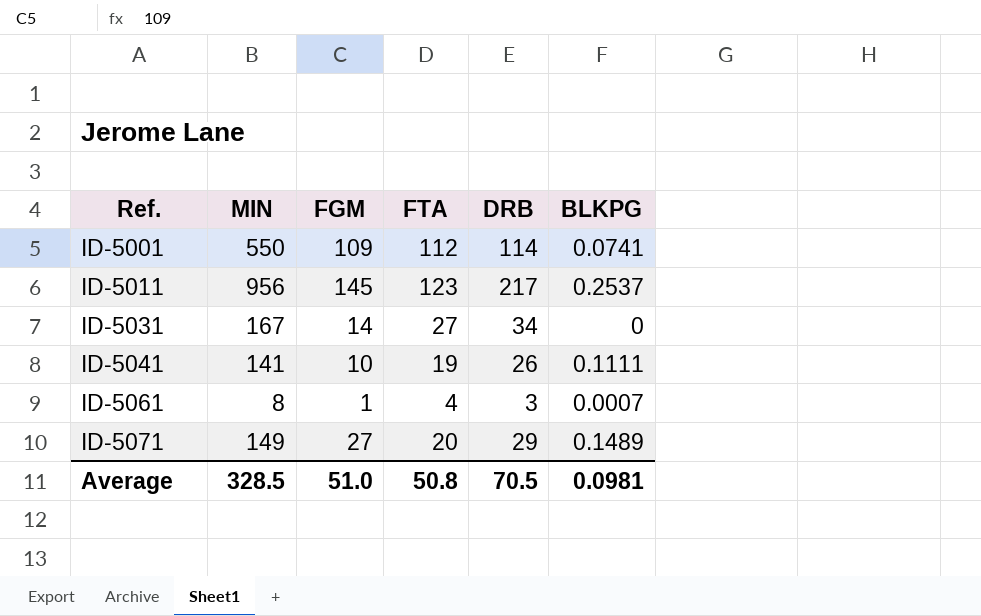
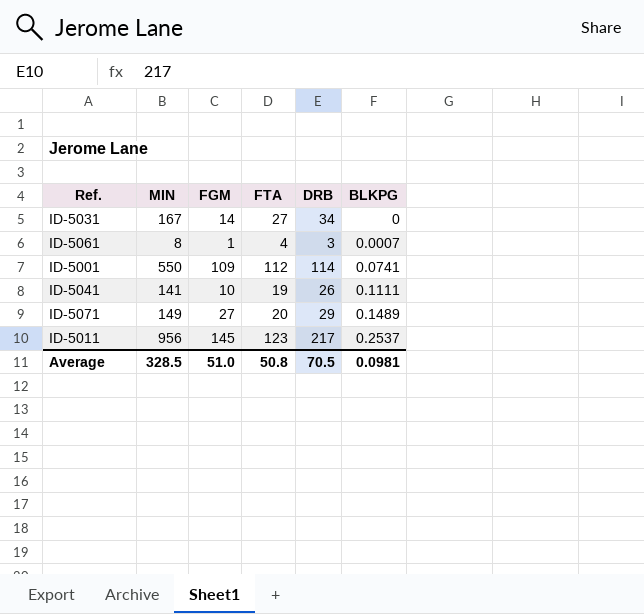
row order: Ref. ascending -> BLKPG ascending

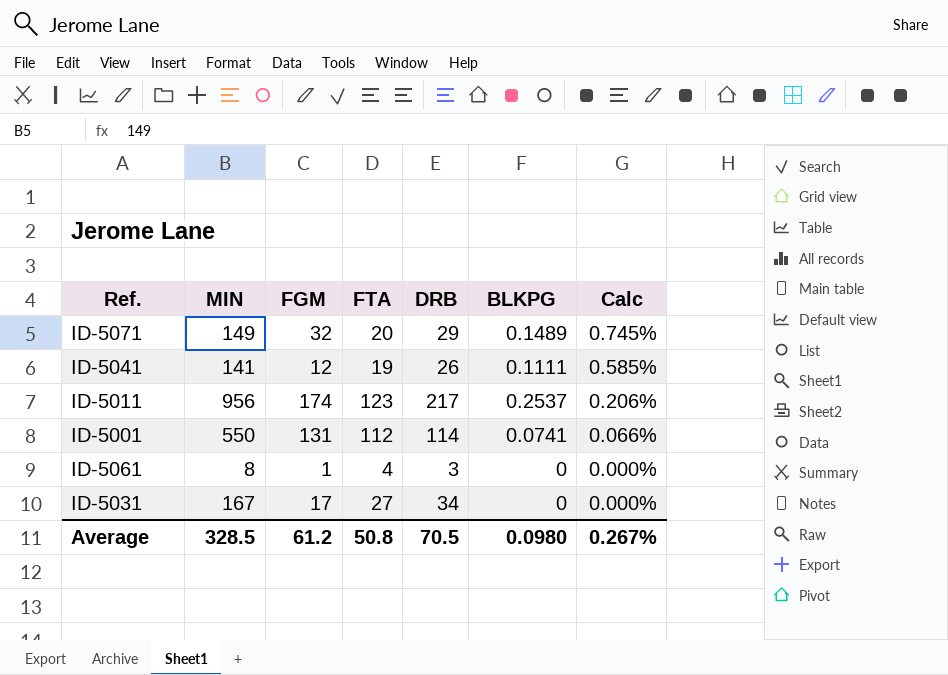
row order: BLKPG ascending -> Calc descending
column Calc | formula: none -> [BLKPG] / [FTA]
ID-5071 | FGM: 27 -> 32
ID-5041 | FGM: 10 -> 12
ID-5011 | FGM: 145 -> 174
ID-5001 | FGM: 109 -> 131
ID-5061 | BLKPG: 0.0007 -> 0
ID-5031 | FGM: 14 -> 17
Average | FGM: 51.0 -> 61.2
Average | BLKPG: 0.0981 -> 0.0980

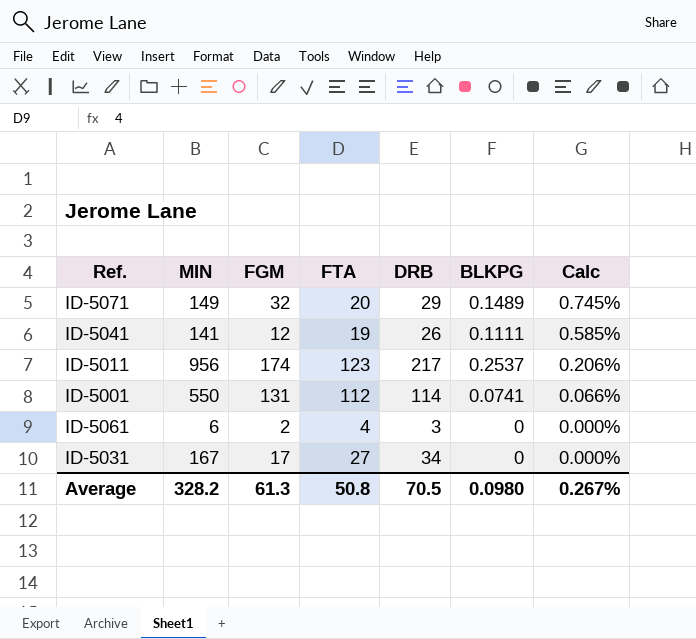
ID-5061 | MIN: 8 -> 6
ID-5061 | FGM: 1 -> 2
Average | MIN: 328.5 -> 328.2
Average | FGM: 61.2 -> 61.3

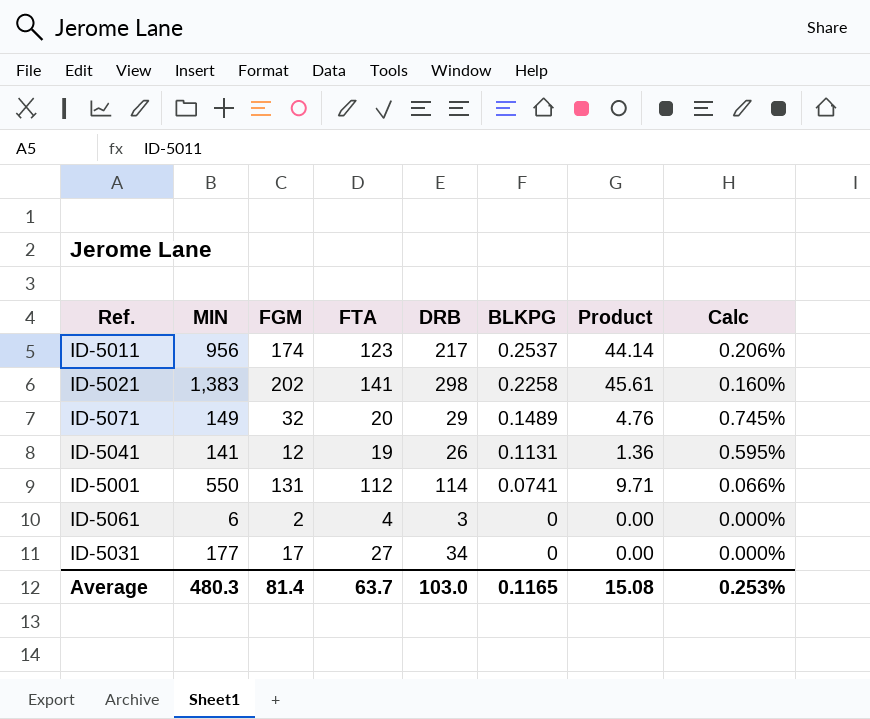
row order: Calc descending -> BLKPG descending
column Product | formula: none -> [FGM] * [BLKPG]
row ID-5021: none -> 1,383 | 202 | 141 | 298 | 0.2258 | 45.61 | 0.160%
ID-5041 | BLKPG: 0.1111 -> 0.1131
ID-5041 | Calc: 0.585% -> 0.595%
ID-5031 | MIN: 167 -> 177
Average | MIN: 328.2 -> 480.3
Average | FGM: 61.3 -> 81.4
Average | FTA: 50.8 -> 63.7
Average | DRB: 70.5 -> 103.0
Average | BLKPG: 0.0980 -> 0.1165
Average | Calc: 0.267% -> 0.253%

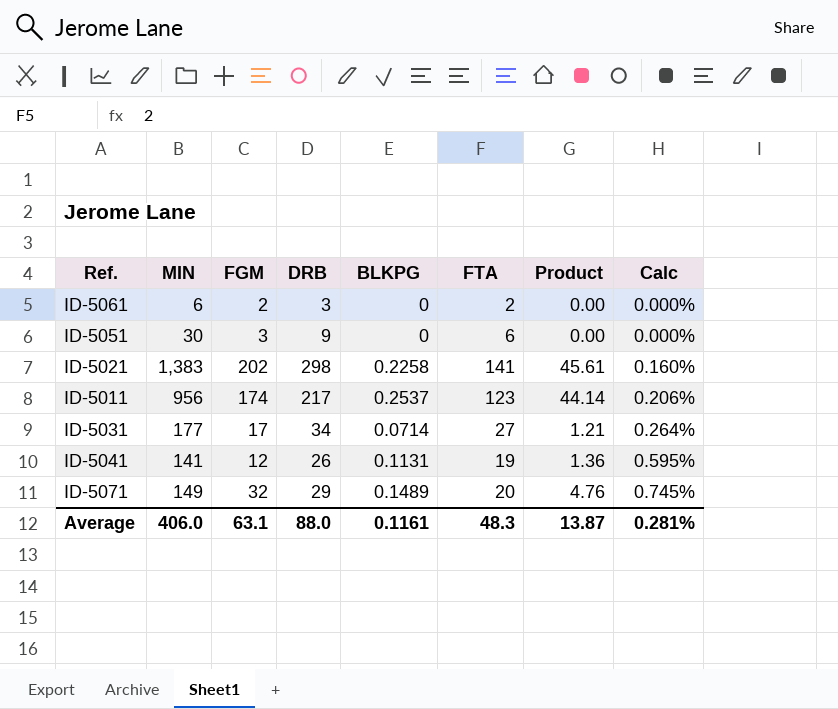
row order: BLKPG descending -> Calc ascending
column FTA | position: 4 -> 6
row ID-5001: 550 | 131 | 112 | 114 | 0.0741 | 9.71 | 0.066% -> none
ID-5061 | FTA: 4 -> 2
row ID-5051: none -> 30 | 3 | 9 | 0 | 6 | 0.00 | 0.000%
ID-5031 | BLKPG: 0 -> 0.0714
ID-5031 | Product: 0.00 -> 1.21
ID-5031 | Calc: 0.000% -> 0.264%
Average | MIN: 480.3 -> 406.0
Average | FGM: 81.4 -> 63.1
Average | DRB: 103.0 -> 88.0
Average | BLKPG: 0.1165 -> 0.1161
Average | FTA: 63.7 -> 48.3
Average | Product: 15.08 -> 13.87
Average | Calc: 0.253% -> 0.281%

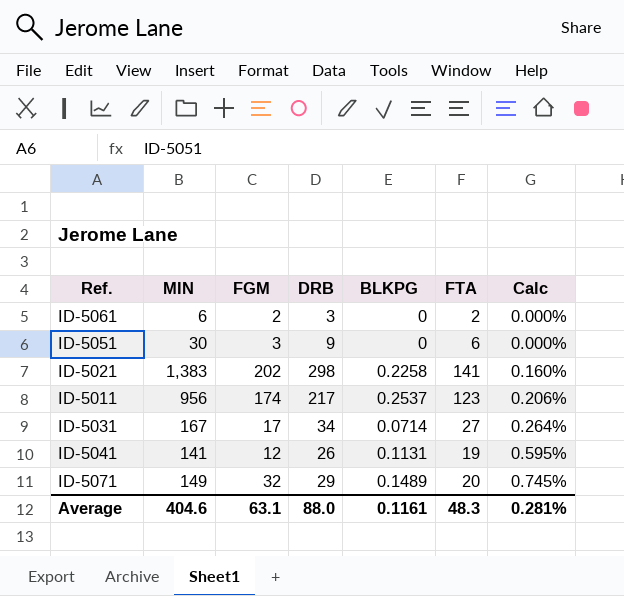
column Product | formula: [FGM] * [BLKPG] -> none
ID-5031 | MIN: 177 -> 167
Average | MIN: 406.0 -> 404.6

